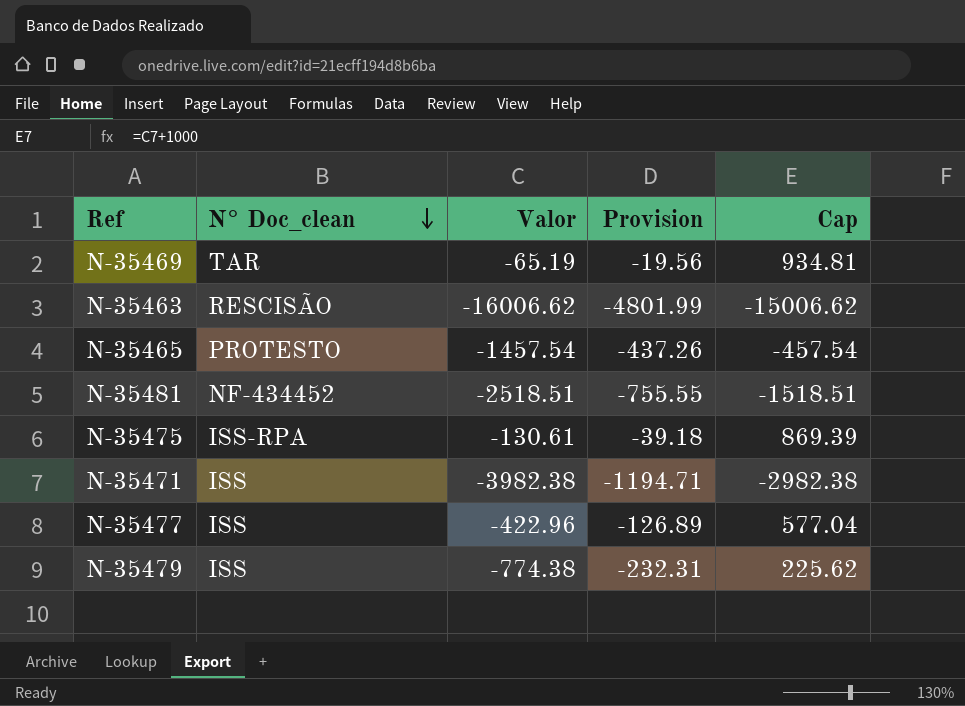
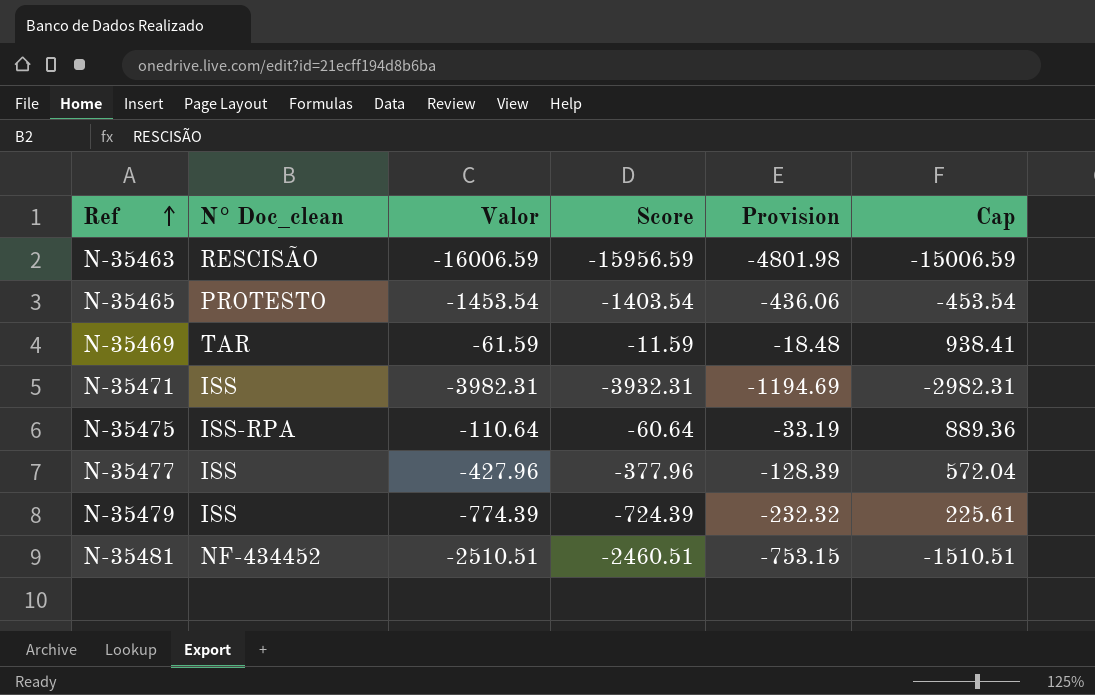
row order: N° Doc_clean descending -> Ref ascending
column Score | formula: none -> [Valor] + 50
N-35463 | Valor: -16006.62 -> -16006.59
N-35463 | Provision: -4801.99 -> -4801.98
N-35463 | Cap: -15006.62 -> -15006.59
N-35465 | Valor: -1457.54 -> -1453.54
N-35465 | Provision: -437.26 -> -436.06
N-35465 | Cap: -457.54 -> -453.54
N-35469 | Valor: -65.19 -> -61.59
N-35469 | Provision: -19.56 -> -18.48
N-35469 | Cap: 934.81 -> 938.41
N-35471 | Valor: -3982.38 -> -3982.31
N-35471 | Provision: -1194.71 -> -1194.69
N-35471 | Cap: -2982.38 -> -2982.31
N-35475 | Valor: -130.61 -> -110.64
N-35475 | Provision: -39.18 -> -33.19
N-35475 | Cap: 869.39 -> 889.36
N-35477 | Valor: -422.96 -> -427.96
N-35477 | Provision: -126.89 -> -128.39
N-35477 | Cap: 577.04 -> 572.04
N-35479 | Valor: -774.38 -> -774.39
N-35479 | Provision: -232.31 -> -232.32
N-35479 | Cap: 225.62 -> 225.61
N-35481 | Valor: -2518.51 -> -2510.51
N-35481 | Provision: -755.55 -> -753.15
N-35481 | Cap: -1518.51 -> -1510.51

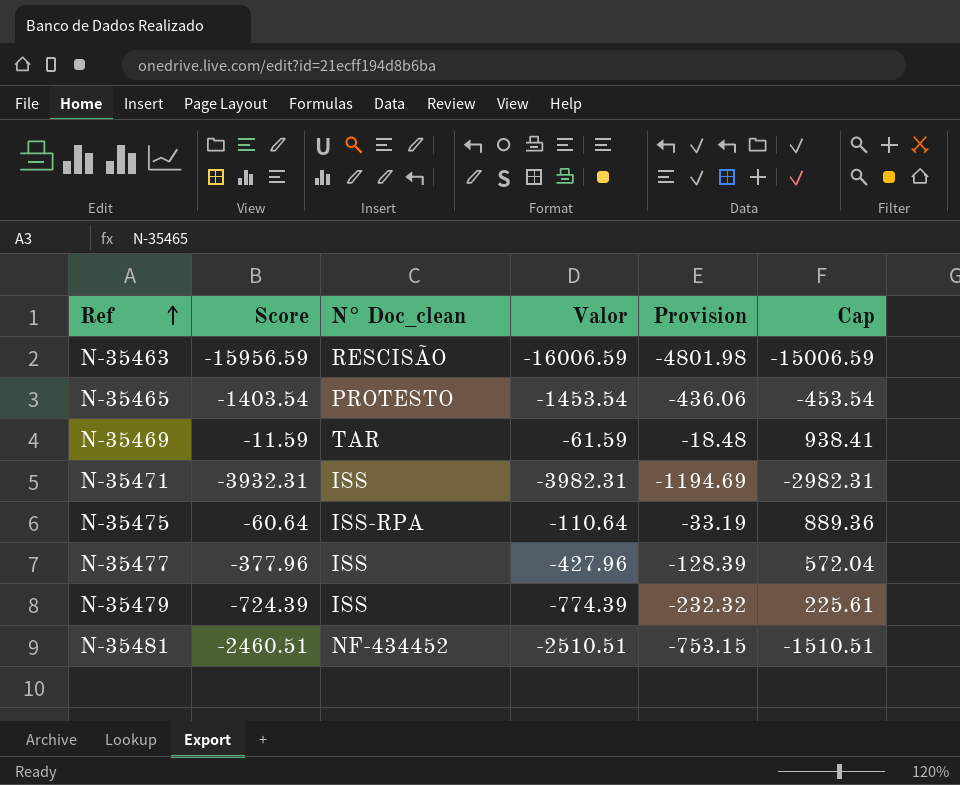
column Score | position: 4 -> 2

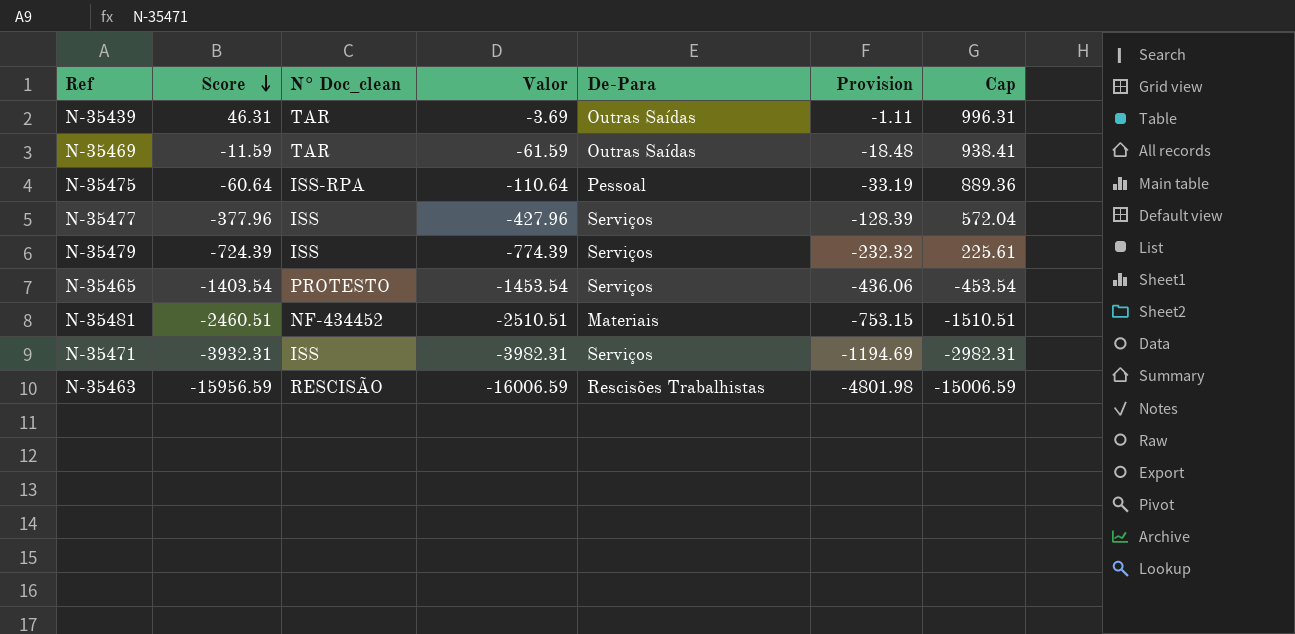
row order: Ref ascending -> Score descending
column De-Para | position: none -> 5
row N-35439: none -> 46.31 | TAR | -3.69 | Outras Saídas | -1.11 | 996.31

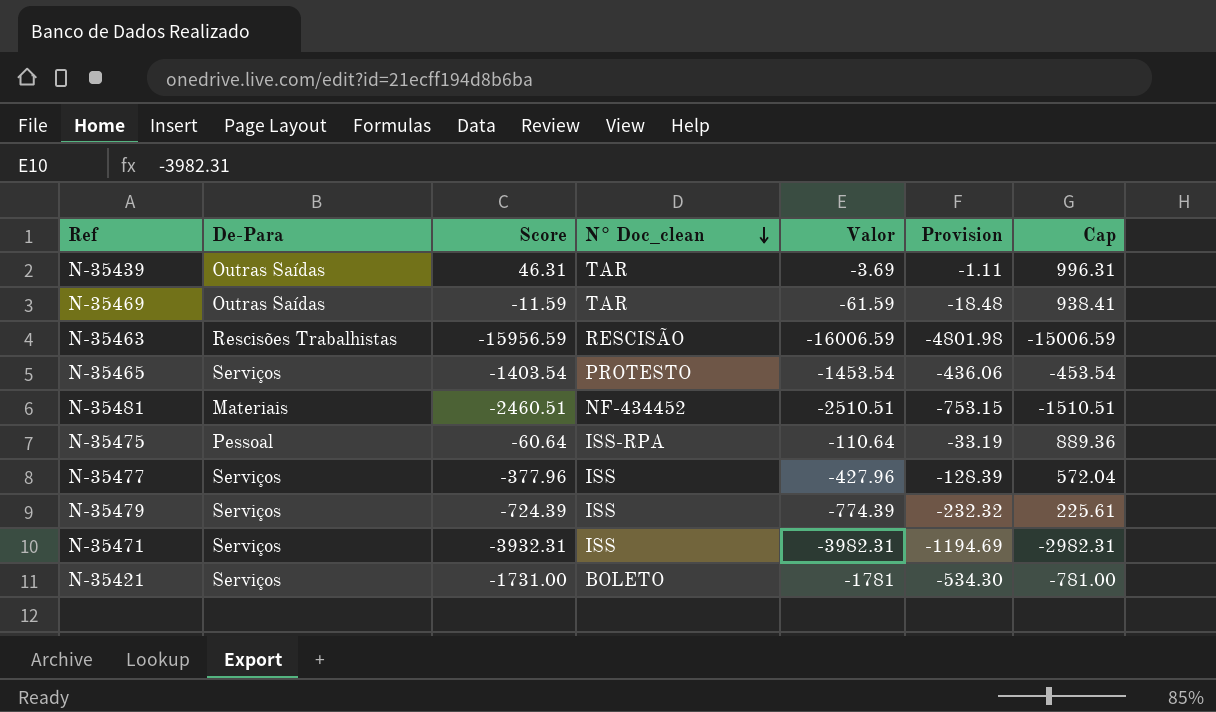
row order: Score descending -> N° Doc_clean descending
column De-Para | position: 5 -> 2
row N-35421: none -> Serviços | -1731.00 | BOLETO | -1781 | -534.30 | -781.00

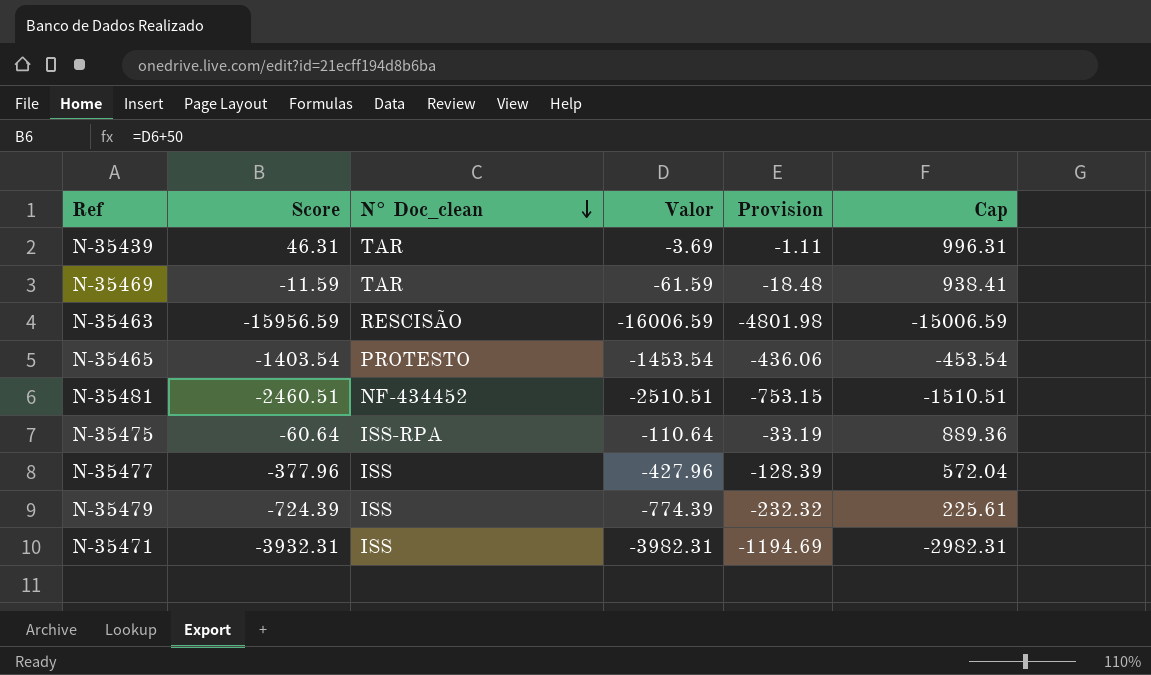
column De-Para | position: 2 -> none
row N-35421: Serviços | -1731.00 | BOLETO | -1781 | -534.30 | -781.00 -> none

